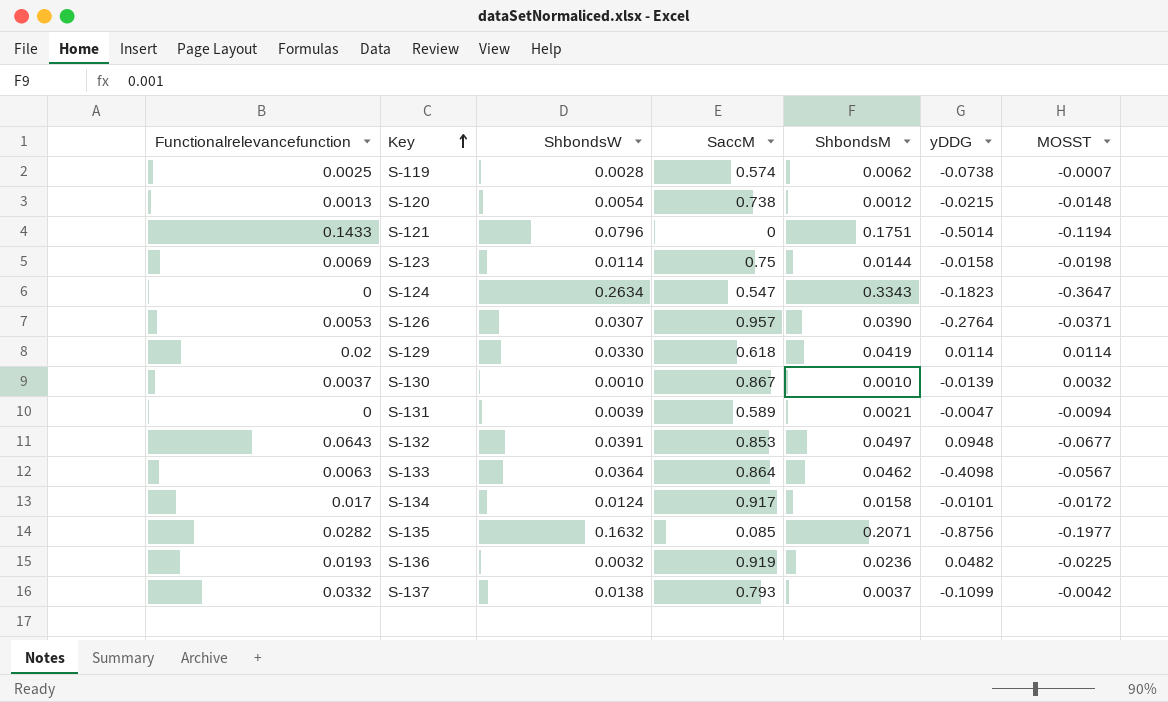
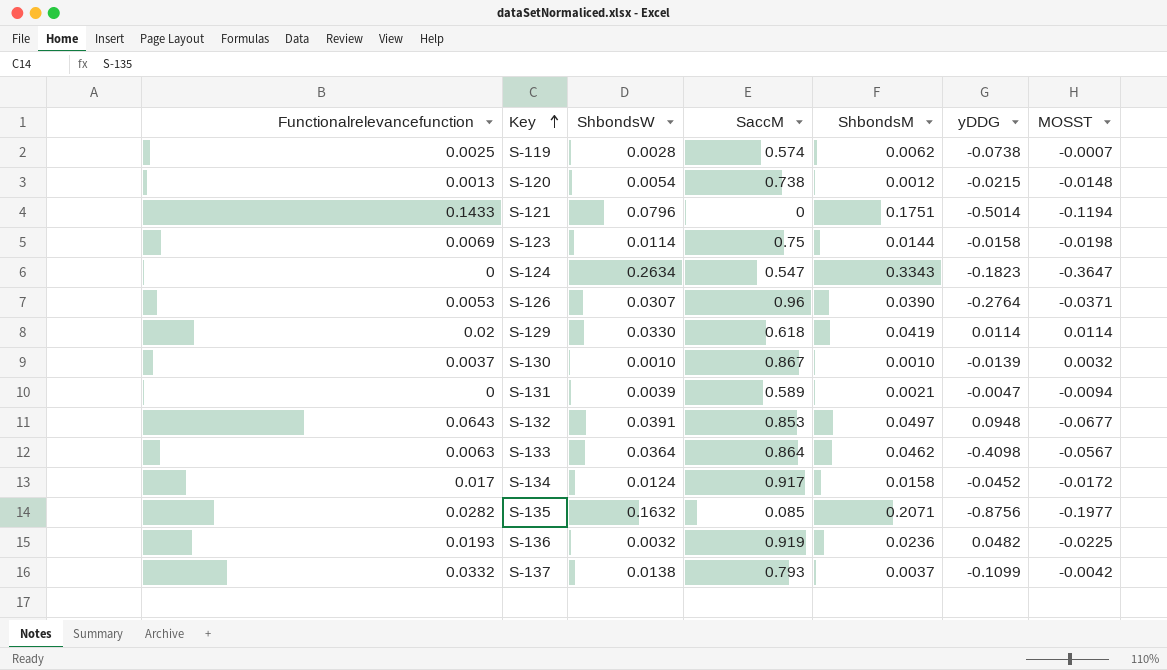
S-126 | SaccM: 0.957 -> 0.96
S-134 | yDDG: -0.0101 -> -0.0452

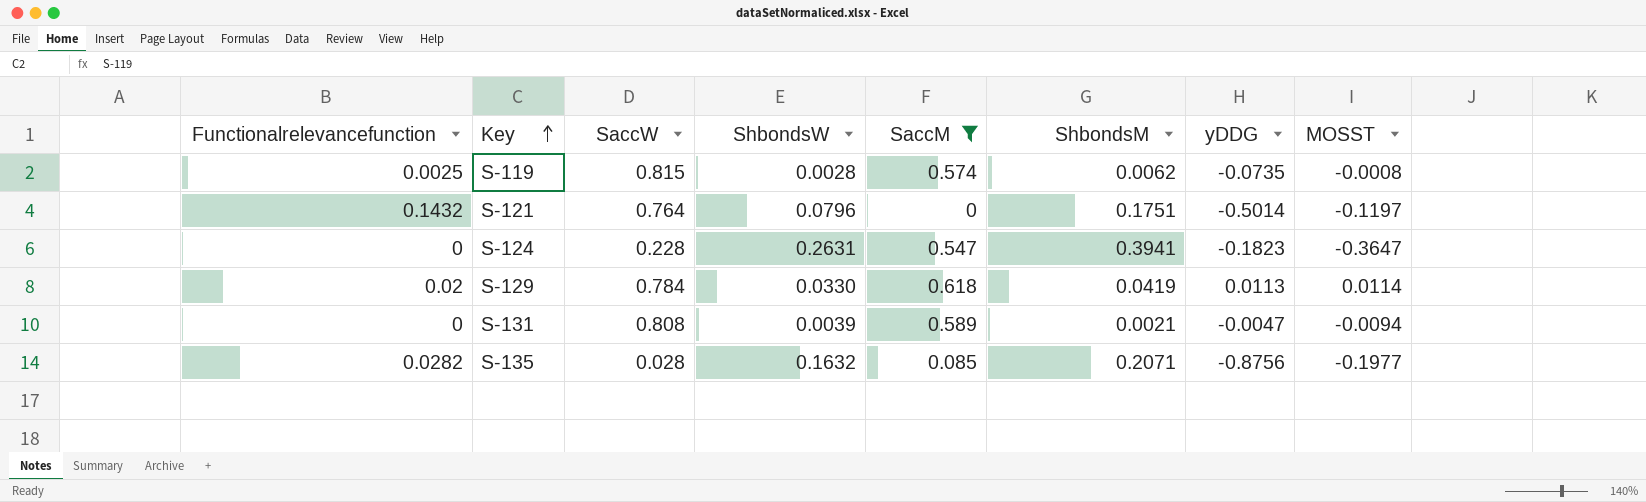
filter: none -> SaccM <= 0.618
column SaccW | position: none -> 3
S-119 | yDDG: -0.0738 -> -0.0735
S-119 | MOSST: -0.0007 -> -0.0008
S-121 | Functionalrelevancefunction: 0.1433 -> 0.1432
S-121 | MOSST: -0.1194 -> -0.1197
S-124 | ShbondsW: 0.2634 -> 0.2631
S-124 | ShbondsM: 0.3343 -> 0.3941
S-129 | yDDG: 0.0114 -> 0.0113

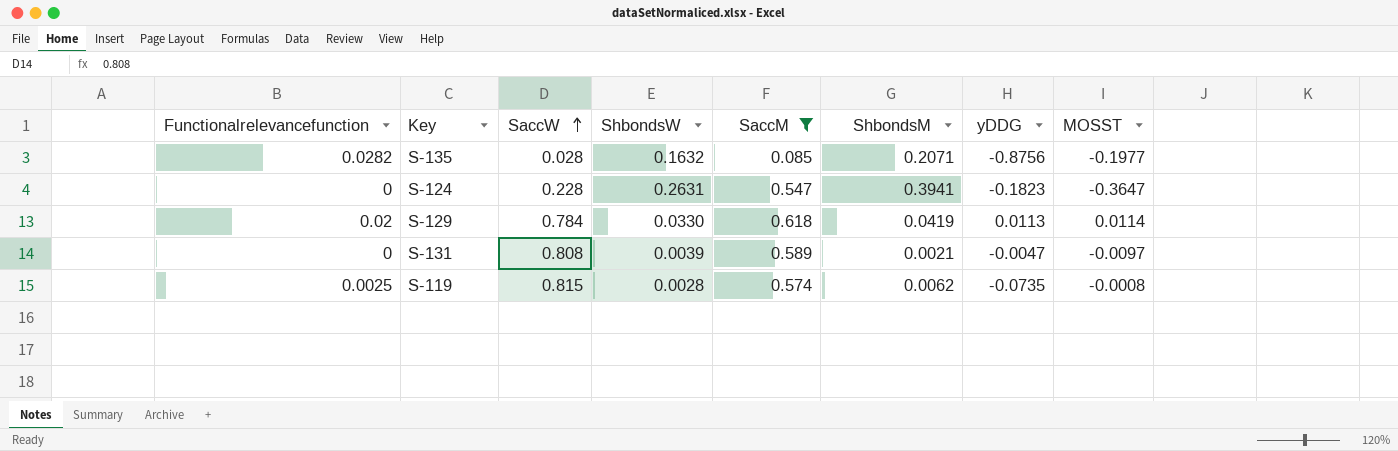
row order: Key ascending -> SaccW ascending
row S-121: 0.1432 | 0.764 | 0.0796 | 0 | 0.1751 | -0.5014 | -0.1197 -> none
S-131 | MOSST: -0.0094 -> -0.0097

